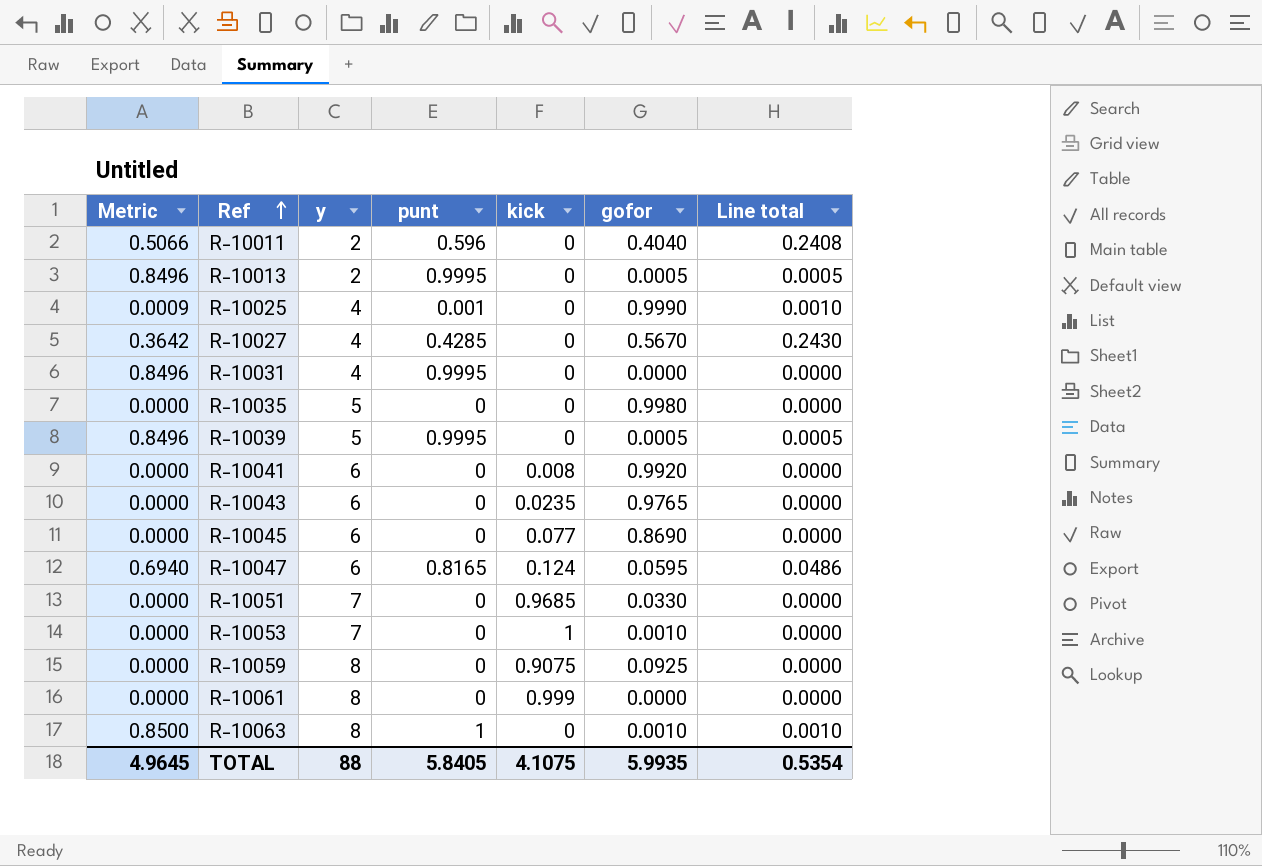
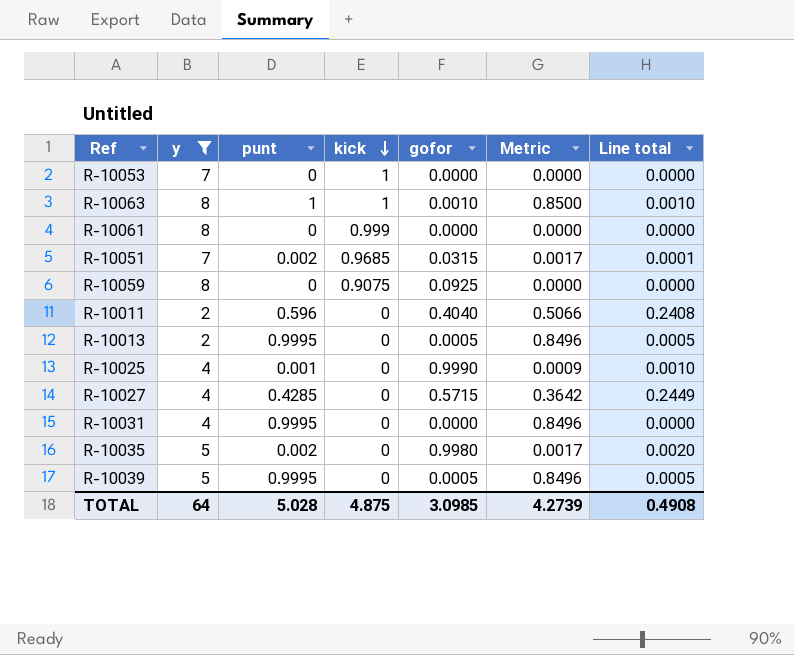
filter: none -> y != 6
row order: Ref ascending -> kick descending
column Metric | position: 1 -> 6
R-10053 | gofor: 0.0010 -> 0.0000
R-10063 | kick: 0 -> 1
R-10051 | punt: 0 -> 0.002
R-10051 | gofor: 0.0330 -> 0.0315
R-10051 | Metric: 0.0000 -> 0.0017
R-10051 | Line total: 0.0000 -> 0.0001
R-10027 | gofor: 0.5670 -> 0.5715
R-10027 | Line total: 0.2430 -> 0.2449
R-10035 | punt: 0 -> 0.002
R-10035 | Metric: 0.0000 -> 0.0017
R-10035 | Line total: 0.0000 -> 0.0020
TOTAL | y: 88 -> 64
TOTAL | punt: 5.8405 -> 5.028
TOTAL | kick: 4.1075 -> 4.875
TOTAL | gofor: 5.9935 -> 3.0985
TOTAL | Metric: 4.9645 -> 4.2739
TOTAL | Line total: 0.5354 -> 0.4908

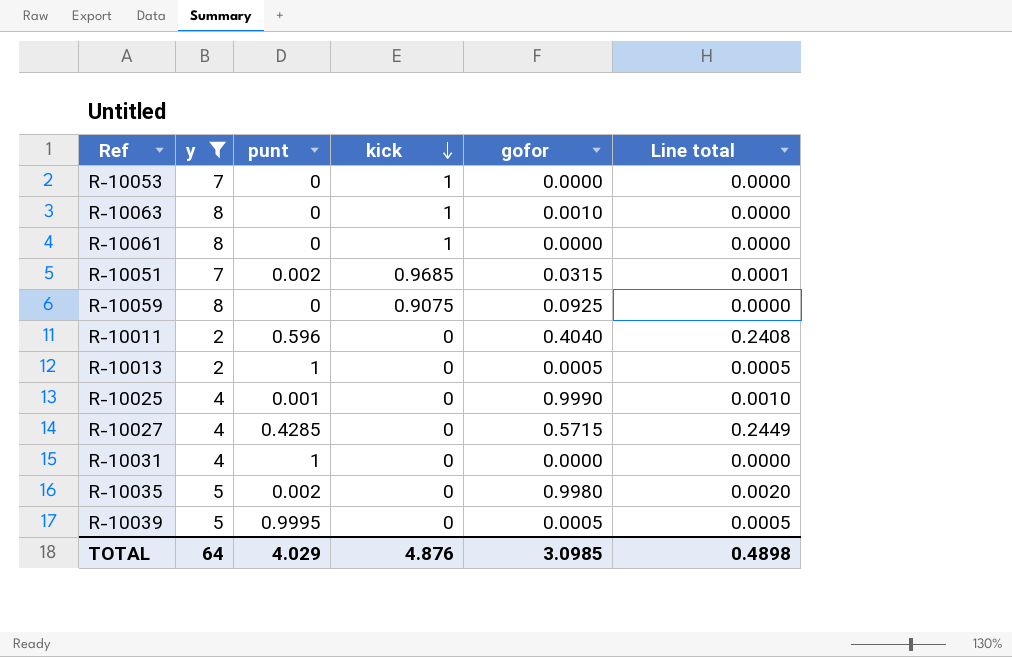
column Metric | formula: [punt] * 0.85 -> none
R-10063 | punt: 1 -> 0
R-10063 | Line total: 0.0010 -> 0.0000
R-10061 | kick: 0.999 -> 1
R-10013 | punt: 0.9995 -> 1
R-10031 | punt: 0.9995 -> 1
TOTAL | punt: 5.028 -> 4.029
TOTAL | kick: 4.875 -> 4.876
TOTAL | Line total: 0.4908 -> 0.4898

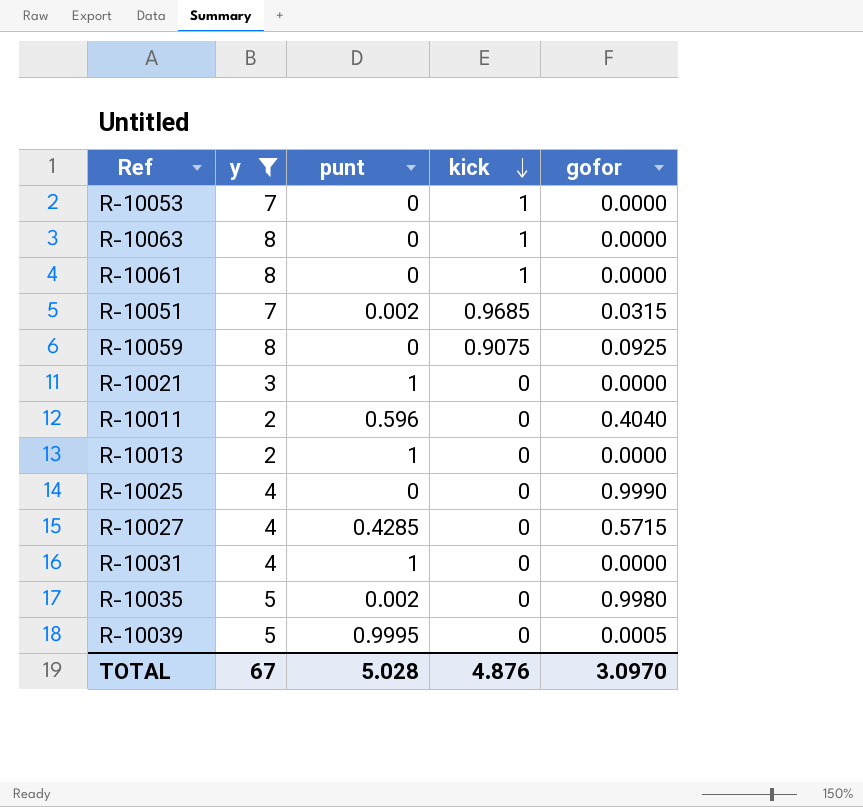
column Line total | formula: [punt] * [gofor] -> none
R-10063 | gofor: 0.0010 -> 0.0000
row R-10021: none -> 3 | 1 | 0 | 0.0000
R-10013 | gofor: 0.0005 -> 0.0000
R-10025 | punt: 0.001 -> 0
TOTAL | y: 64 -> 67
TOTAL | punt: 4.029 -> 5.028
TOTAL | gofor: 3.0985 -> 3.0970

